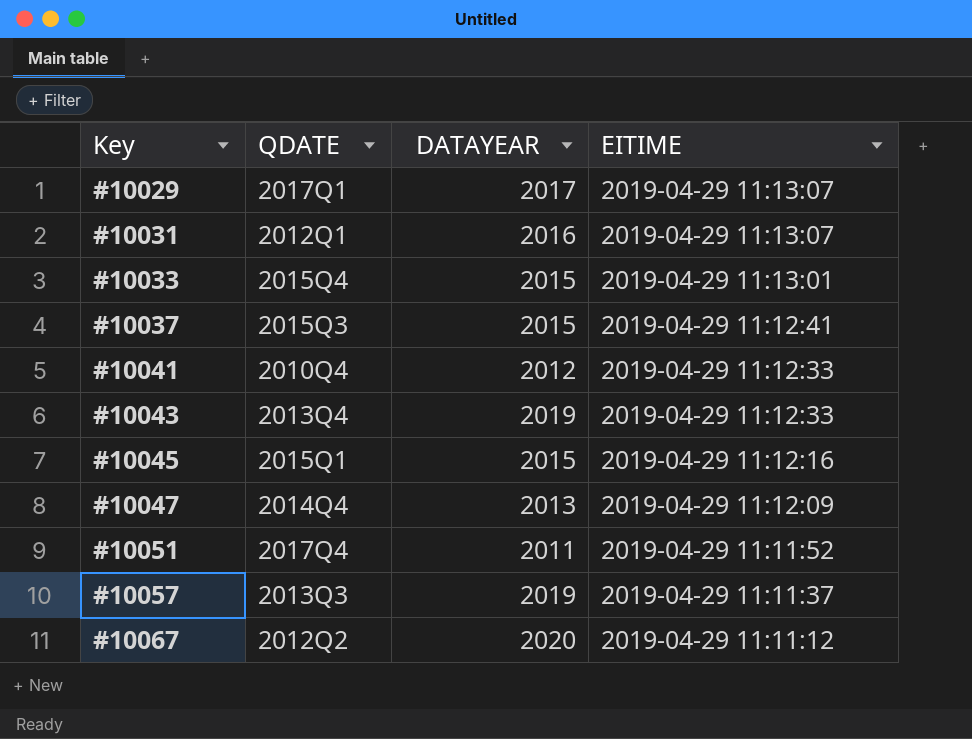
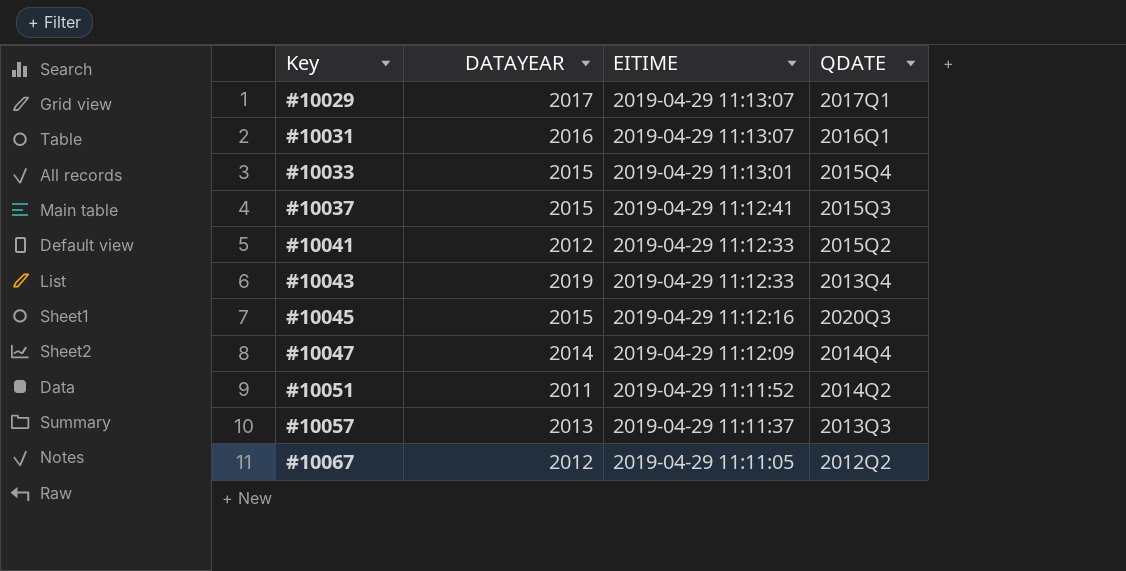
column QDATE | position: 2 -> 4
#10031 | QDATE: 2012Q1 -> 2016Q1
#10041 | QDATE: 2010Q4 -> 2015Q2
#10045 | QDATE: 2015Q1 -> 2020Q3
#10047 | DATAYEAR: 2013 -> 2014
#10051 | QDATE: 2017Q4 -> 2014Q2
#10057 | DATAYEAR: 2019 -> 2013
#10067 | DATAYEAR: 2020 -> 2012
#10067 | EITIME: 2019-04-29 11:11:12 -> 2019-04-29 11:11:05

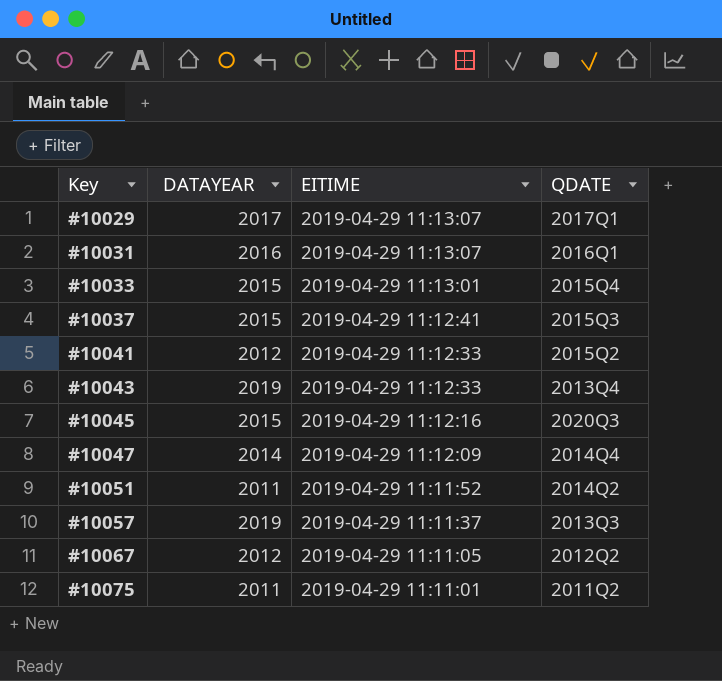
#10057 | DATAYEAR: 2013 -> 2019
row #10075: none -> 2011 | 2019-04-29 11:11:01 | 2011Q2

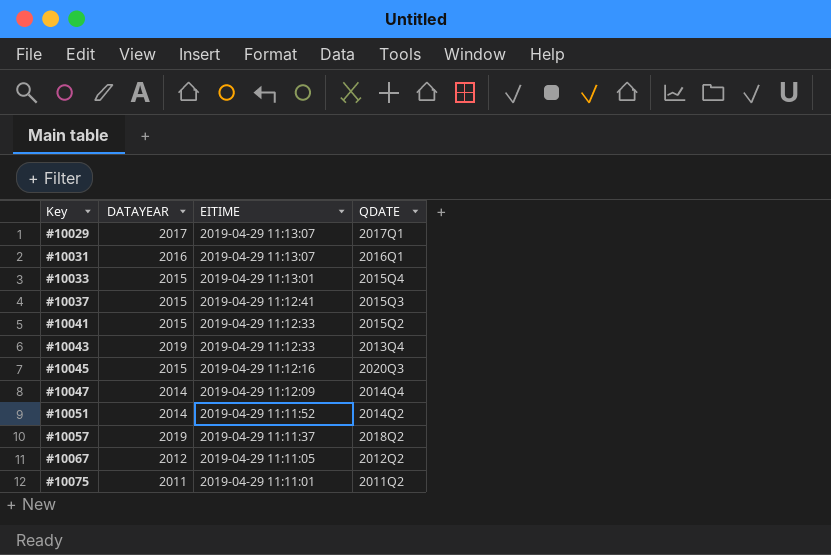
#10041 | DATAYEAR: 2012 -> 2015
#10051 | DATAYEAR: 2011 -> 2014
#10057 | QDATE: 2013Q3 -> 2018Q2

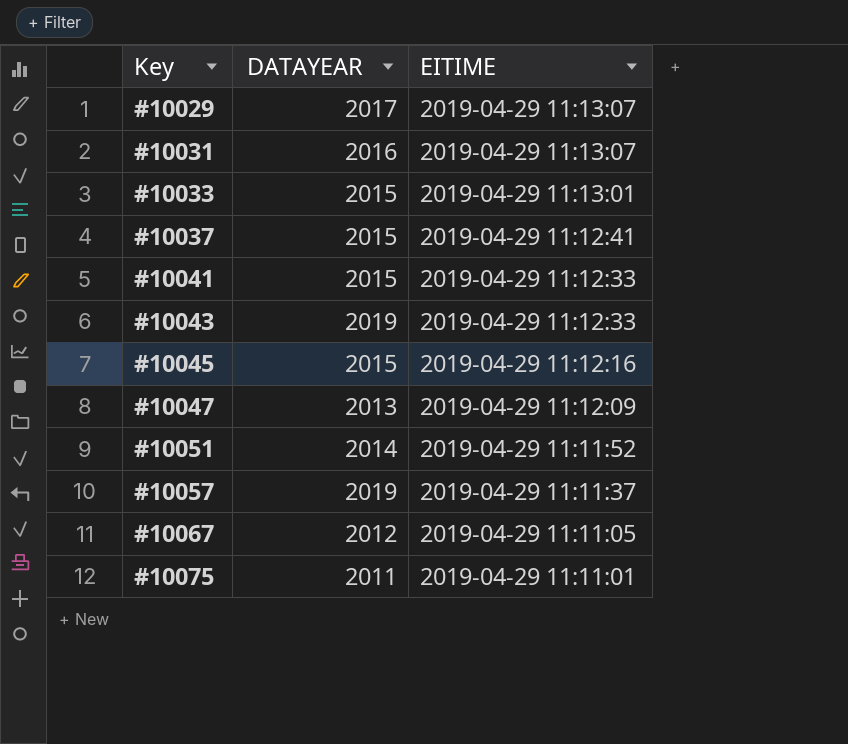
column QDATE | position: 4 -> none
#10047 | DATAYEAR: 2014 -> 2013

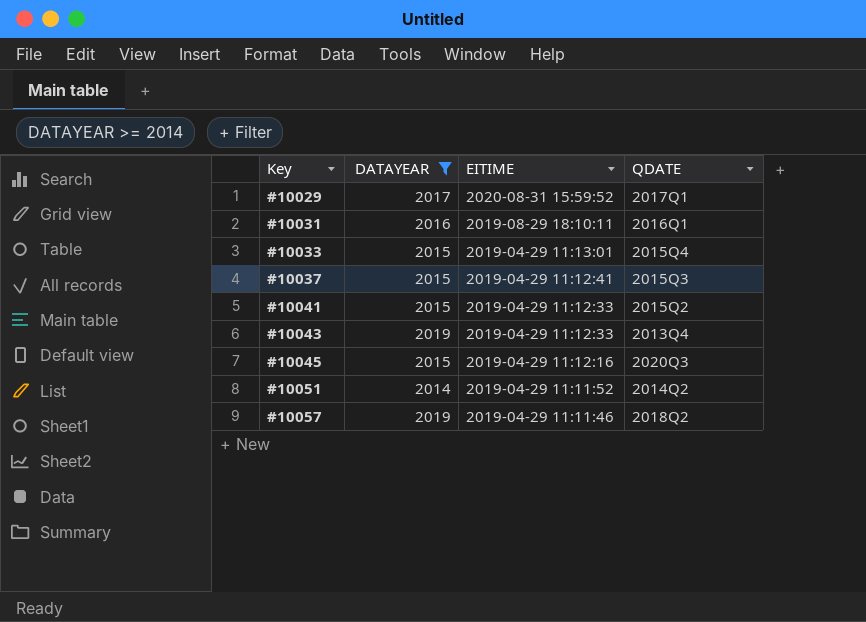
filter: none -> DATAYEAR >= 2014
column QDATE | position: none -> 4
#10029 | EITIME: 2019-04-29 11:13:07 -> 2020-08-31 15:59:52
#10031 | EITIME: 2019-04-29 11:13:07 -> 2019-08-29 18:10:11
#10057 | EITIME: 2019-04-29 11:11:37 -> 2019-04-29 11:11:46

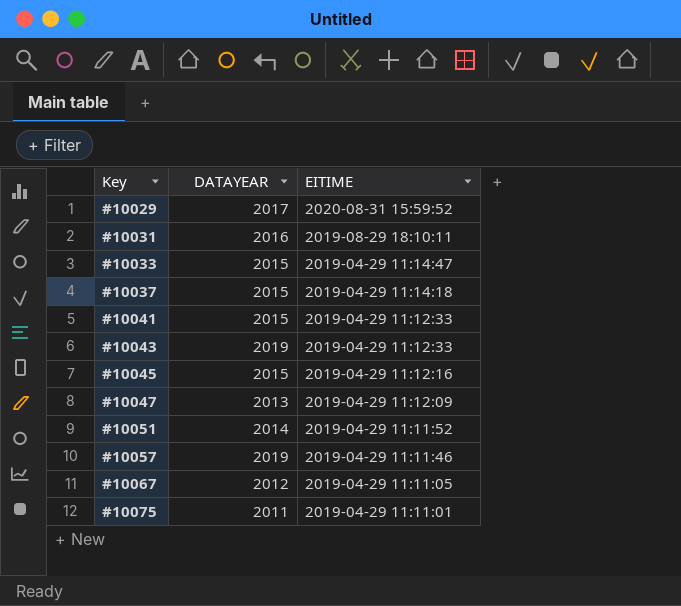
filter: DATAYEAR >= 2014 -> none
column QDATE | position: 4 -> none
#10033 | EITIME: 2019-04-29 11:13:01 -> 2019-04-29 11:14:47
#10037 | EITIME: 2019-04-29 11:12:41 -> 2019-04-29 11:14:18

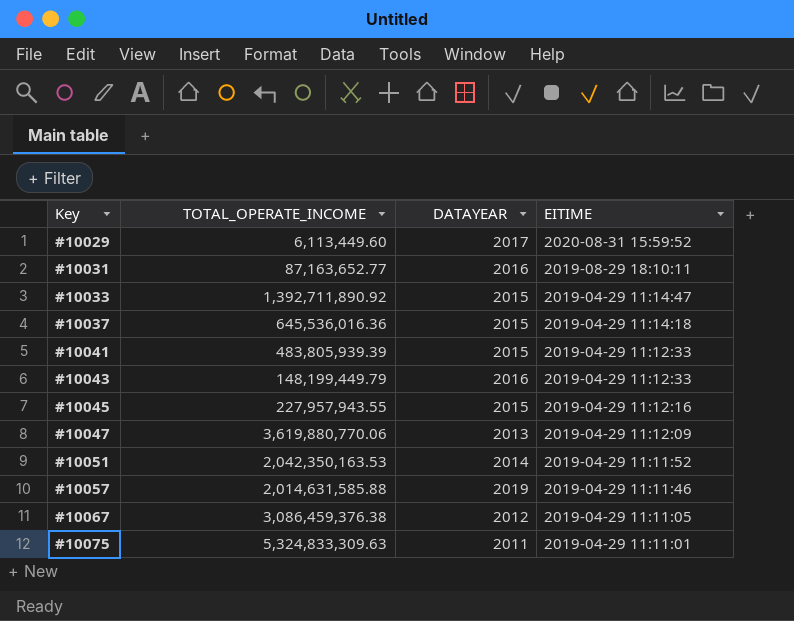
column TOTAL_OPERATE_INCOME | position: none -> 2
#10043 | DATAYEAR: 2019 -> 2016

